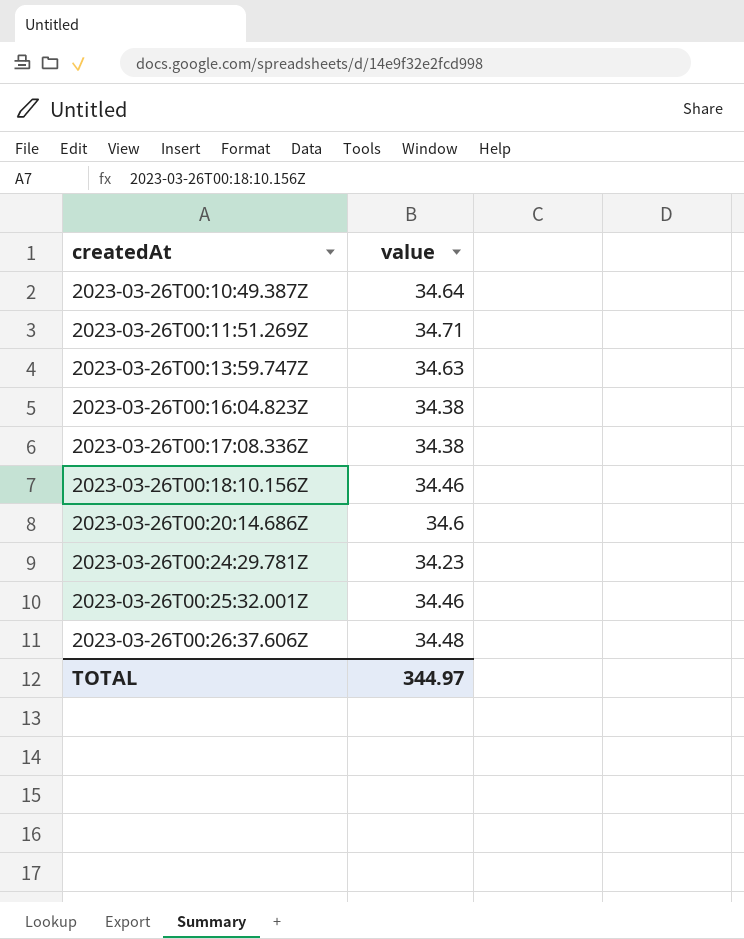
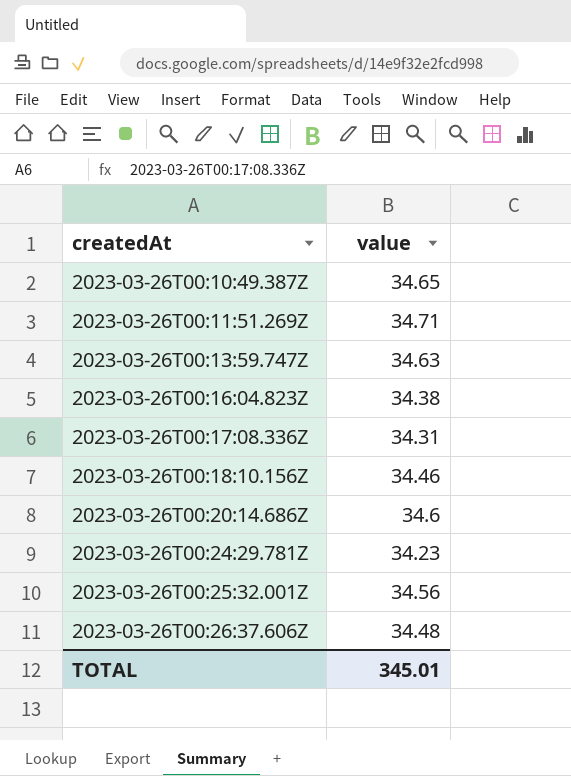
2023-03-26T00:10:49.387Z | value: 34.64 -> 34.65
2023-03-26T00:17:08.336Z | value: 34.38 -> 34.31
2023-03-26T00:25:32.001Z | value: 34.46 -> 34.56
TOTAL | value: 344.97 -> 345.01

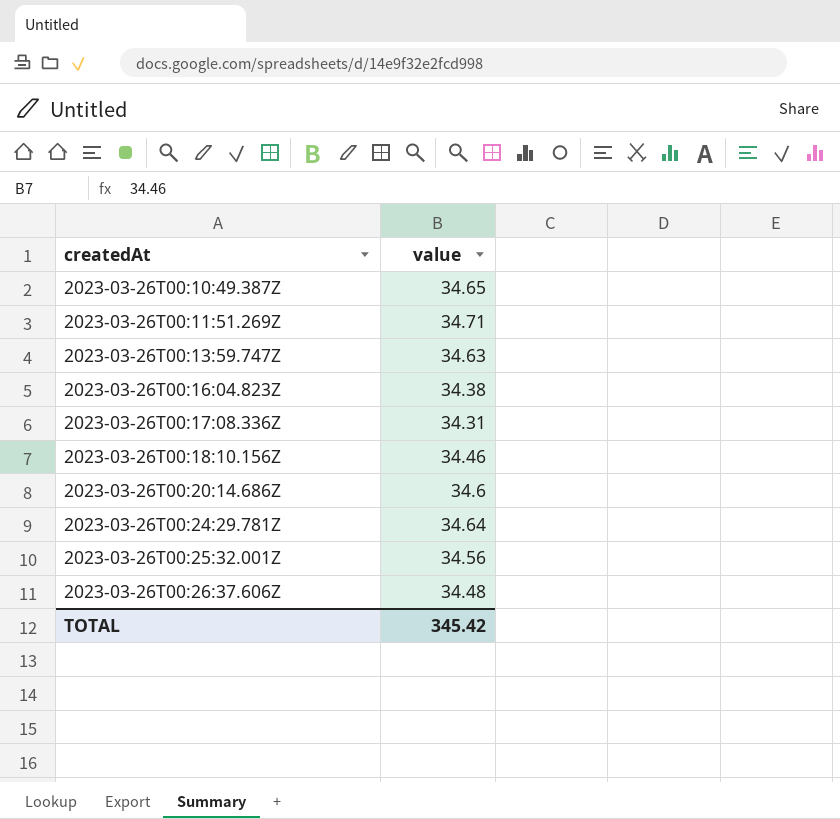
2023-03-26T00:24:29.781Z | value: 34.23 -> 34.64
TOTAL | value: 345.01 -> 345.42

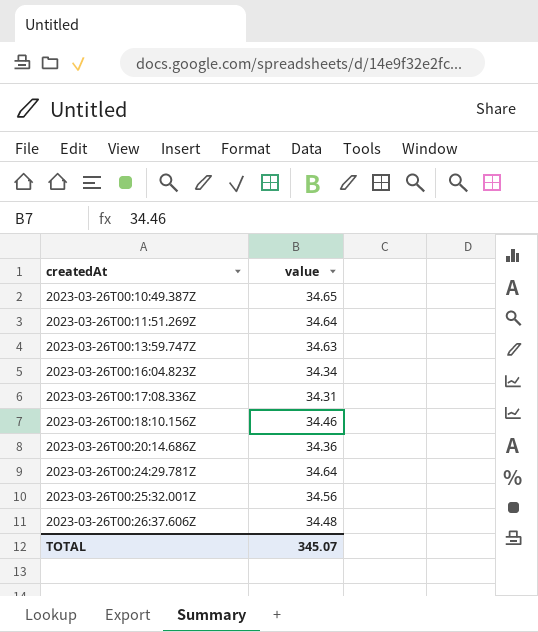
2023-03-26T00:11:51.269Z | value: 34.71 -> 34.64
2023-03-26T00:16:04.823Z | value: 34.38 -> 34.34
2023-03-26T00:20:14.686Z | value: 34.6 -> 34.36
TOTAL | value: 345.42 -> 345.07

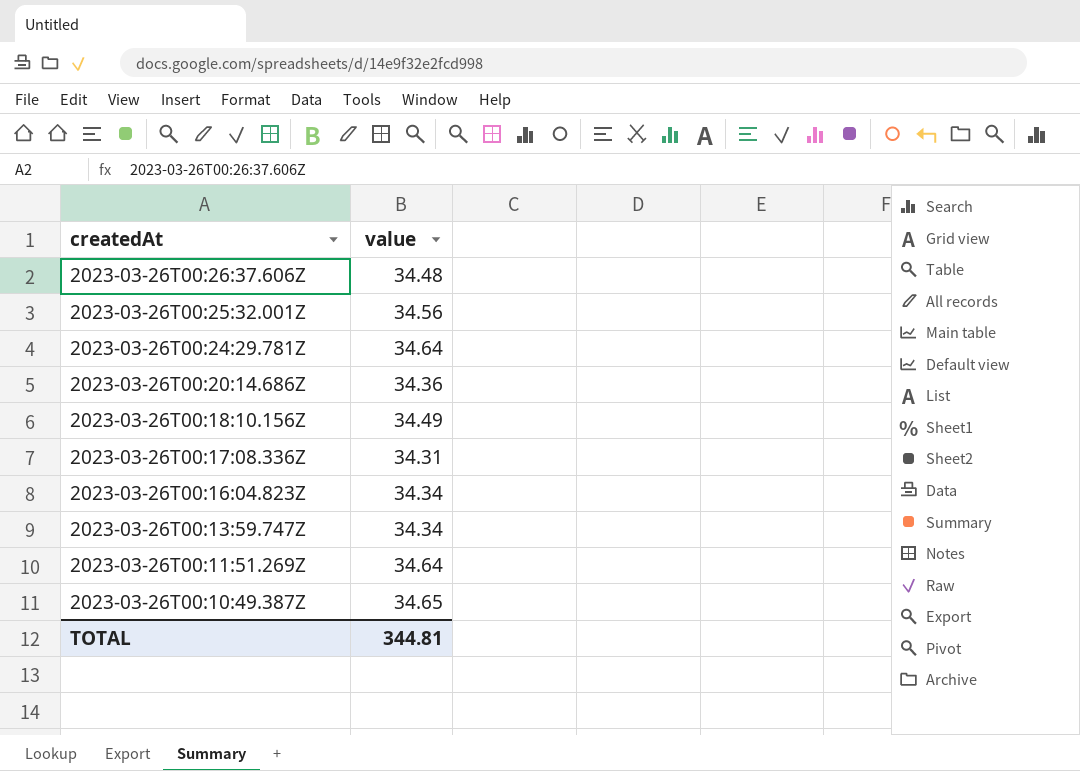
row order: createdAt ascending -> createdAt descending
2023-03-26T00:18:10.156Z | value: 34.46 -> 34.49
2023-03-26T00:13:59.747Z | value: 34.63 -> 34.34
TOTAL | value: 345.07 -> 344.81

